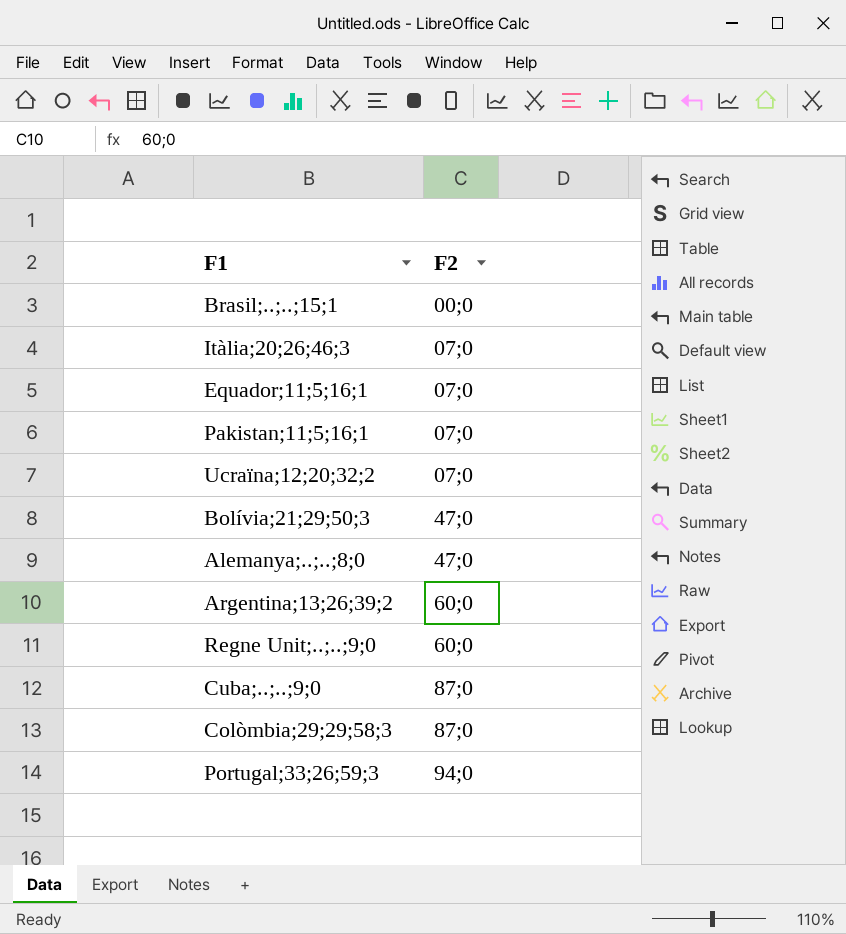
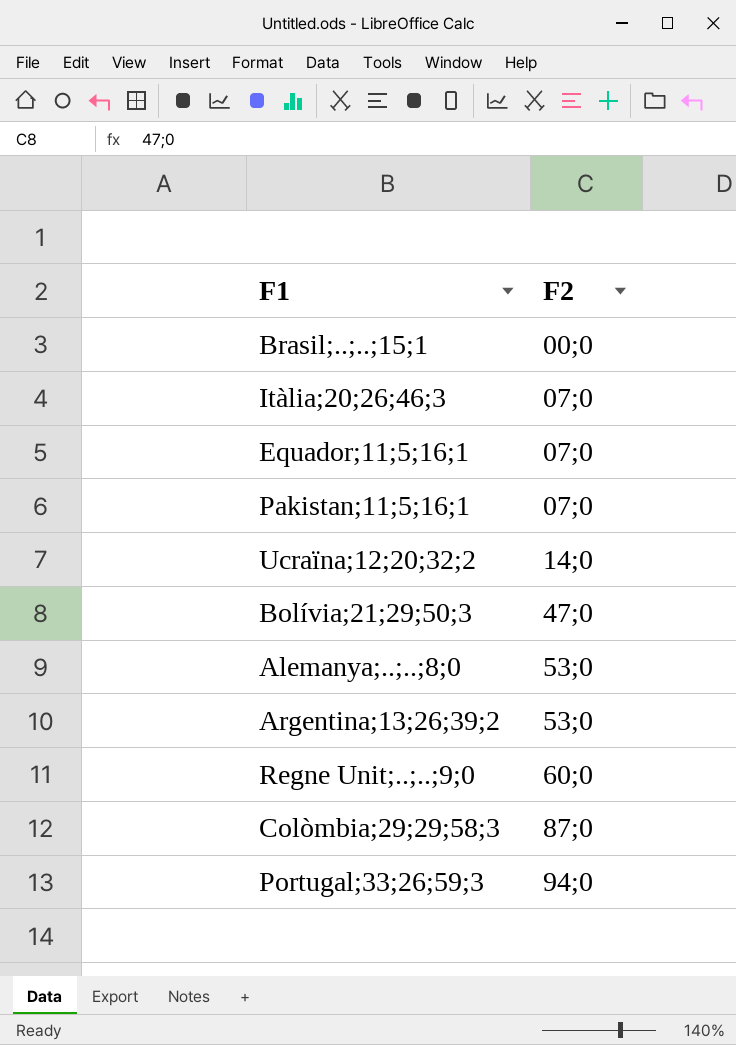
row Cuba;..;..;9;0: 87;0 -> none
Ucraïna;12;20;32;2 | F2: 07;0 -> 14;0
Alemanya;..;..;8;0 | F2: 47;0 -> 53;0
Argentina;13;26;39;2 | F2: 60;0 -> 53;0

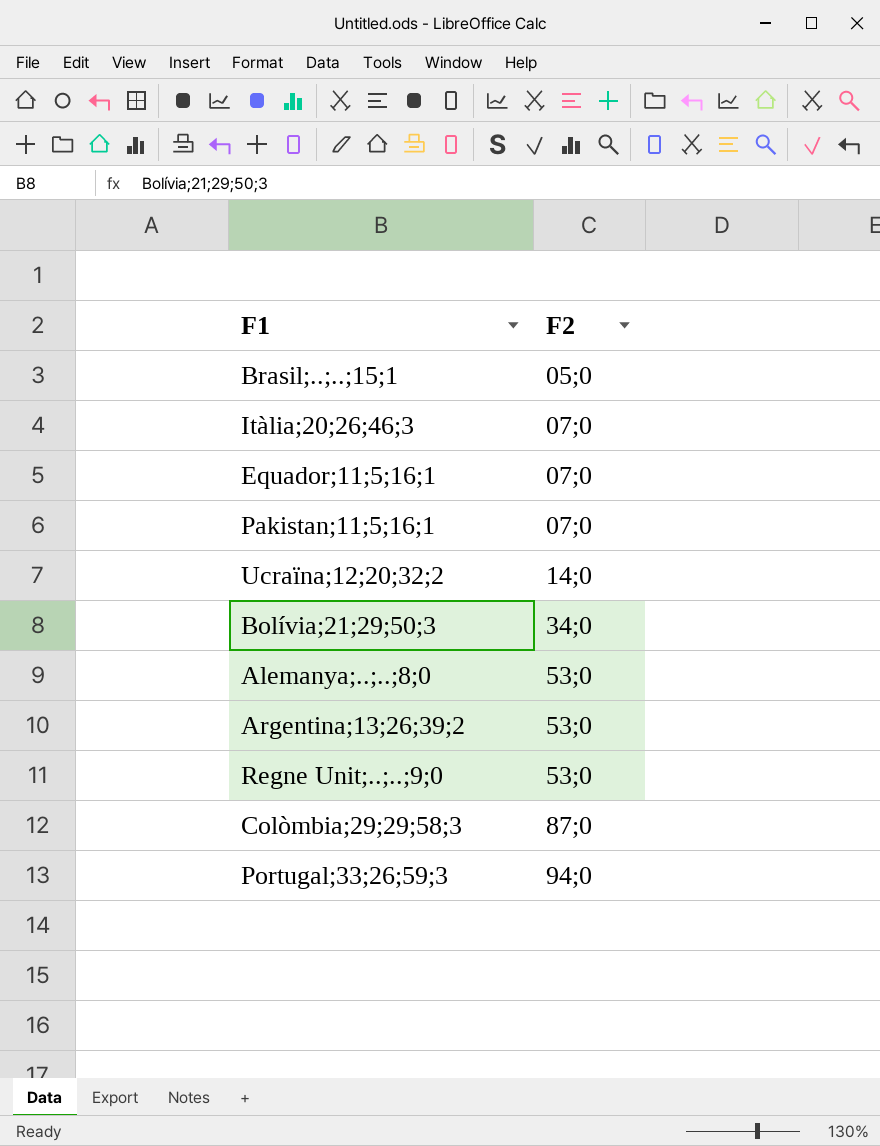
Brasil;..;..;15;1 | F2: 00;0 -> 05;0
Bolívia;21;29;50;3 | F2: 47;0 -> 34;0
Regne Unit;..;..;9;0 | F2: 60;0 -> 53;0

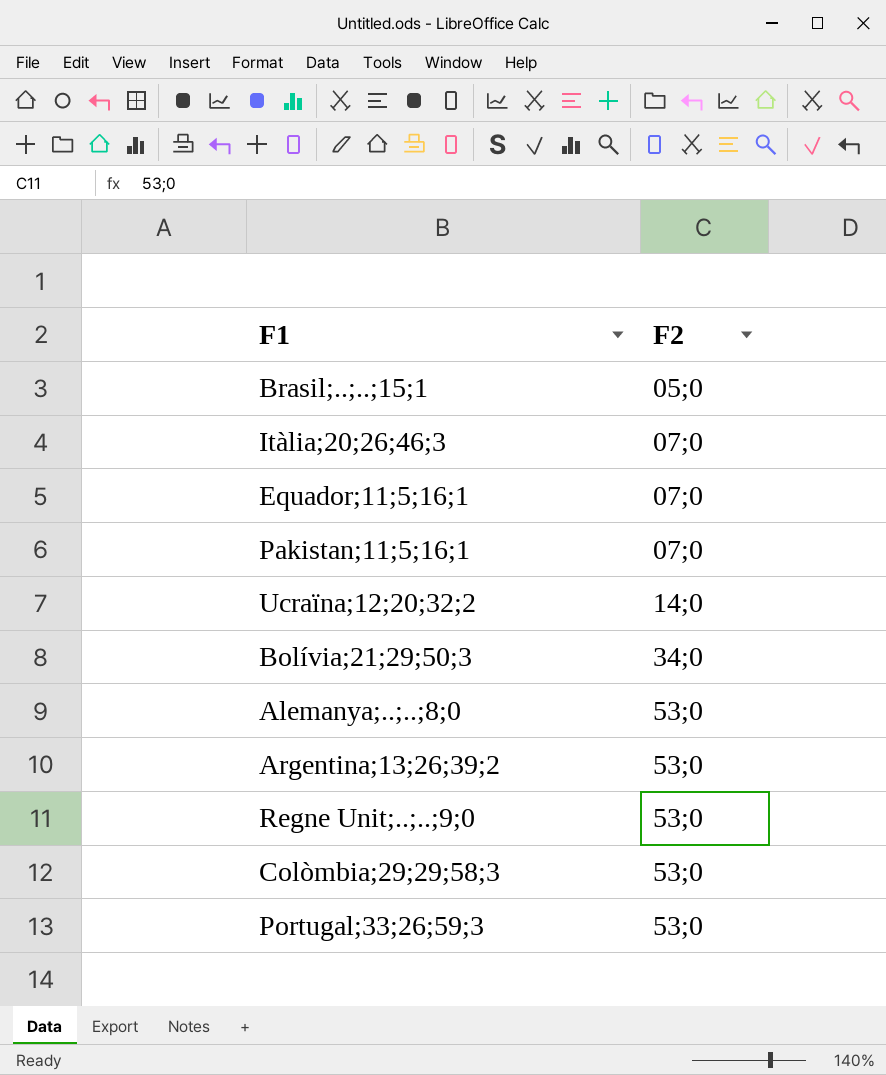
Colòmbia;29;29;58;3 | F2: 87;0 -> 53;0
Portugal;33;26;59;3 | F2: 94;0 -> 53;0

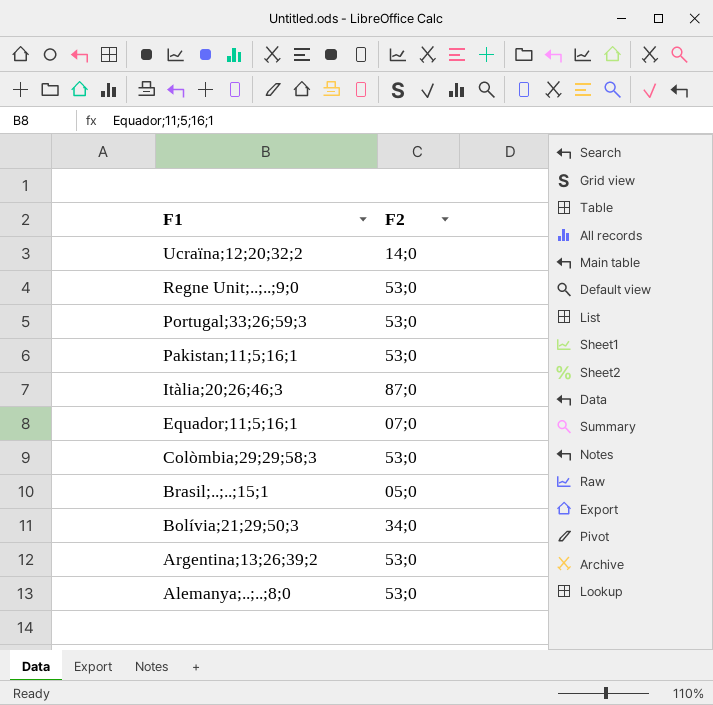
row order: F2 ascending -> F1 descending
Pakistan;11;5;16;1 | F2: 07;0 -> 53;0
Itàlia;20;26;46;3 | F2: 07;0 -> 87;0

